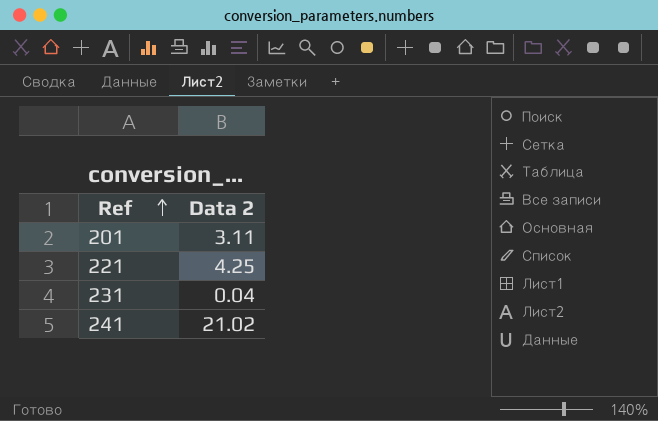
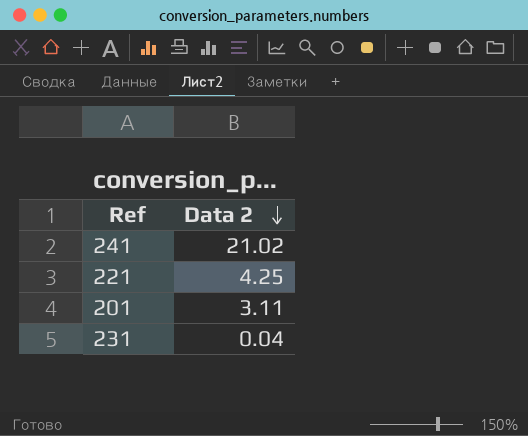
row order: Ref ascending -> Data 2 descending

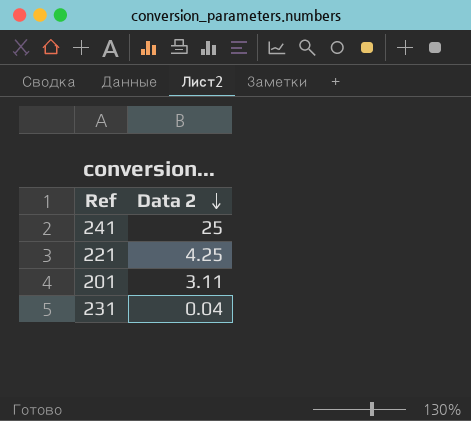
241 | Data 2: 21.02 -> 25

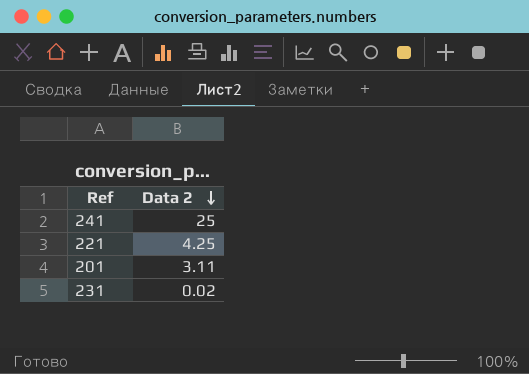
231 | Data 2: 0.04 -> 0.02

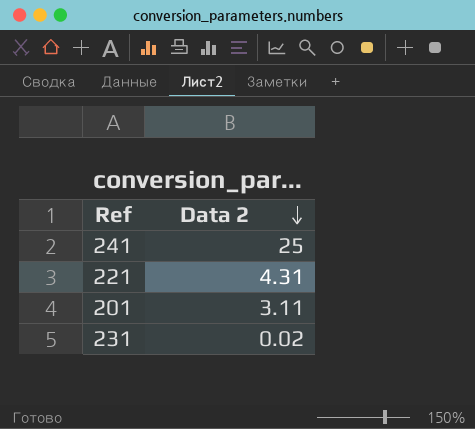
221 | Data 2: 4.25 -> 4.31

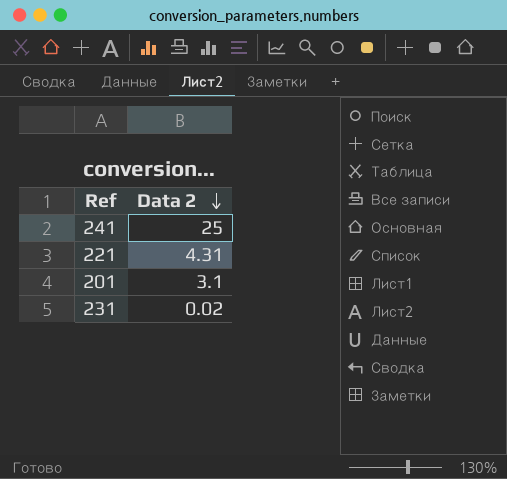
201 | Data 2: 3.11 -> 3.1

